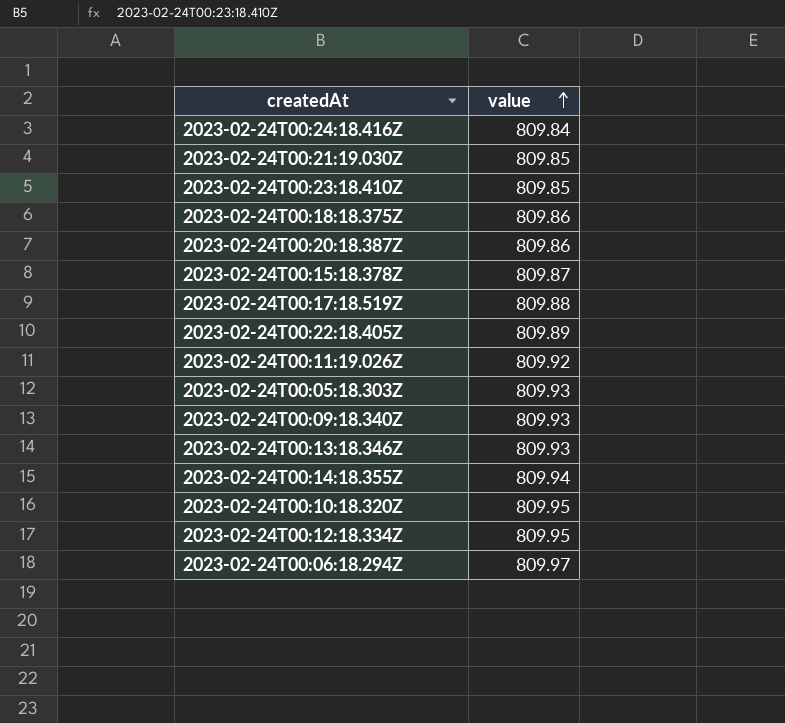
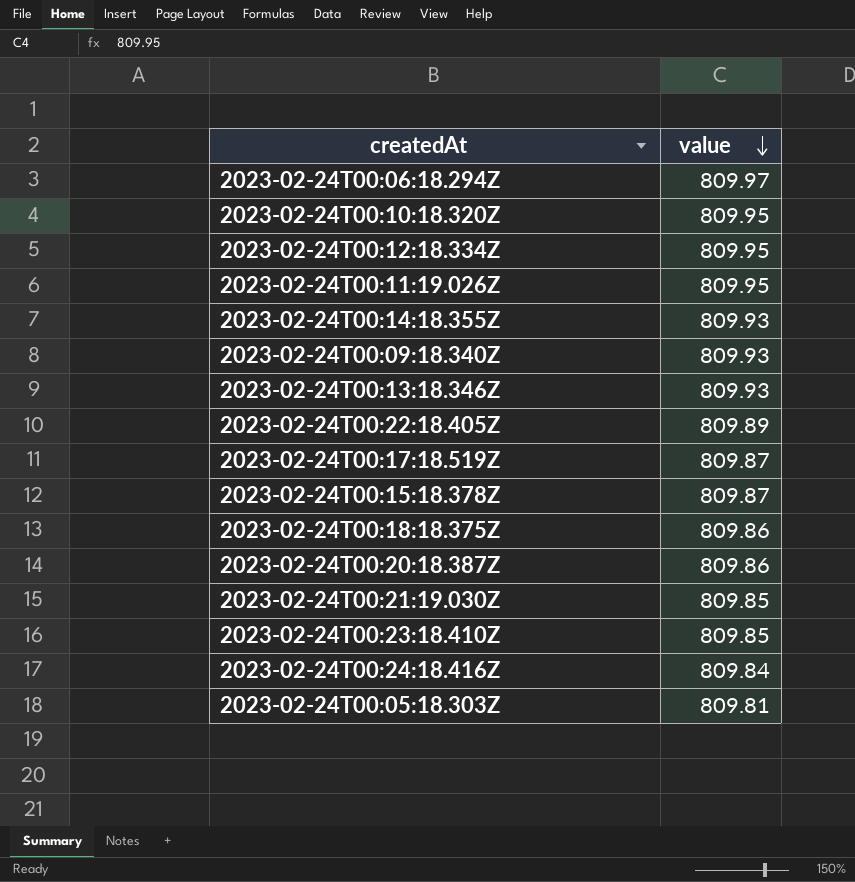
row order: value ascending -> value descending
2023-02-24T00:11:19.026Z | value: 809.92 -> 809.95
2023-02-24T00:14:18.355Z | value: 809.94 -> 809.93
2023-02-24T00:17:18.519Z | value: 809.88 -> 809.87
2023-02-24T00:05:18.303Z | value: 809.93 -> 809.81

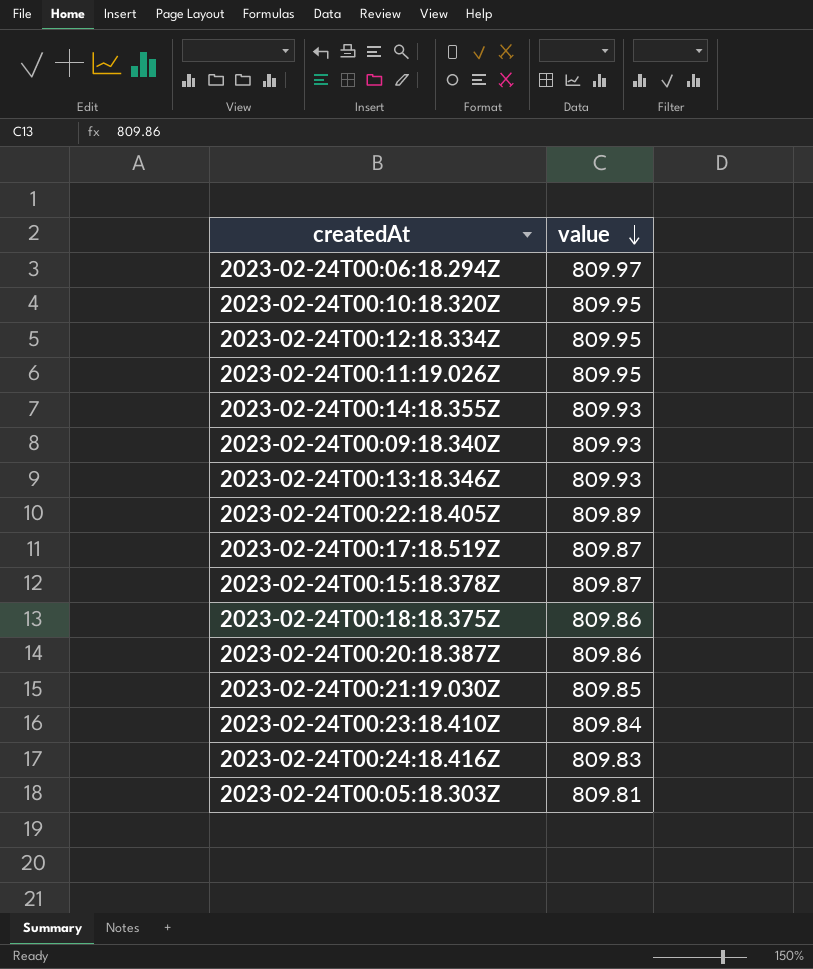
2023-02-24T00:23:18.410Z | value: 809.85 -> 809.84
2023-02-24T00:24:18.416Z | value: 809.84 -> 809.83

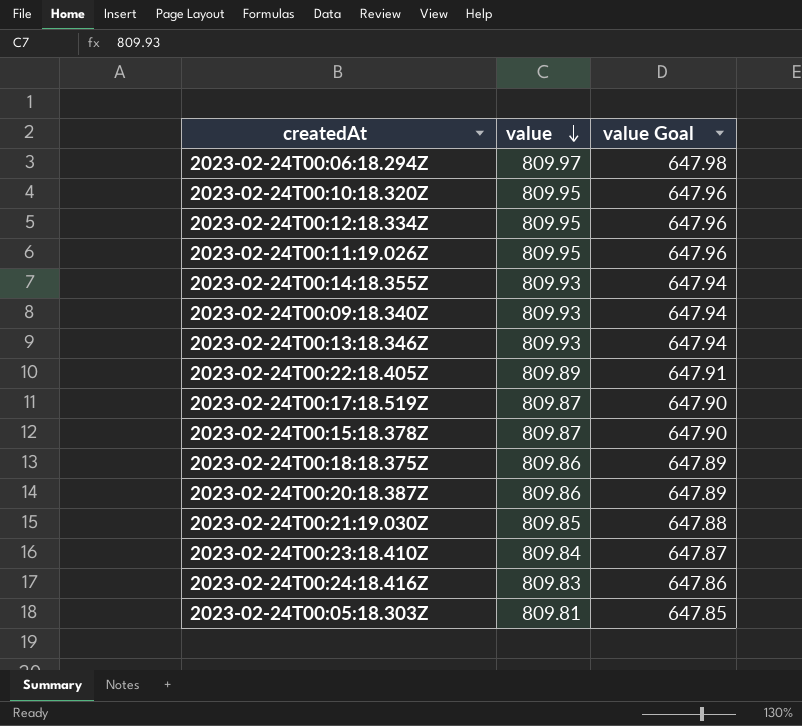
column value Goal | formula: none -> [value] * 0.8

